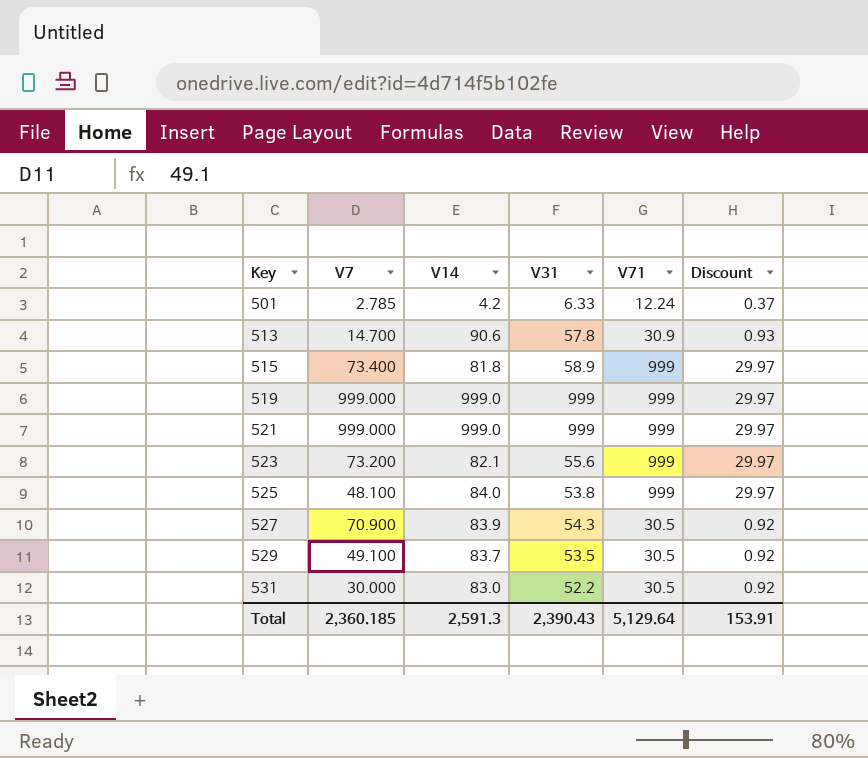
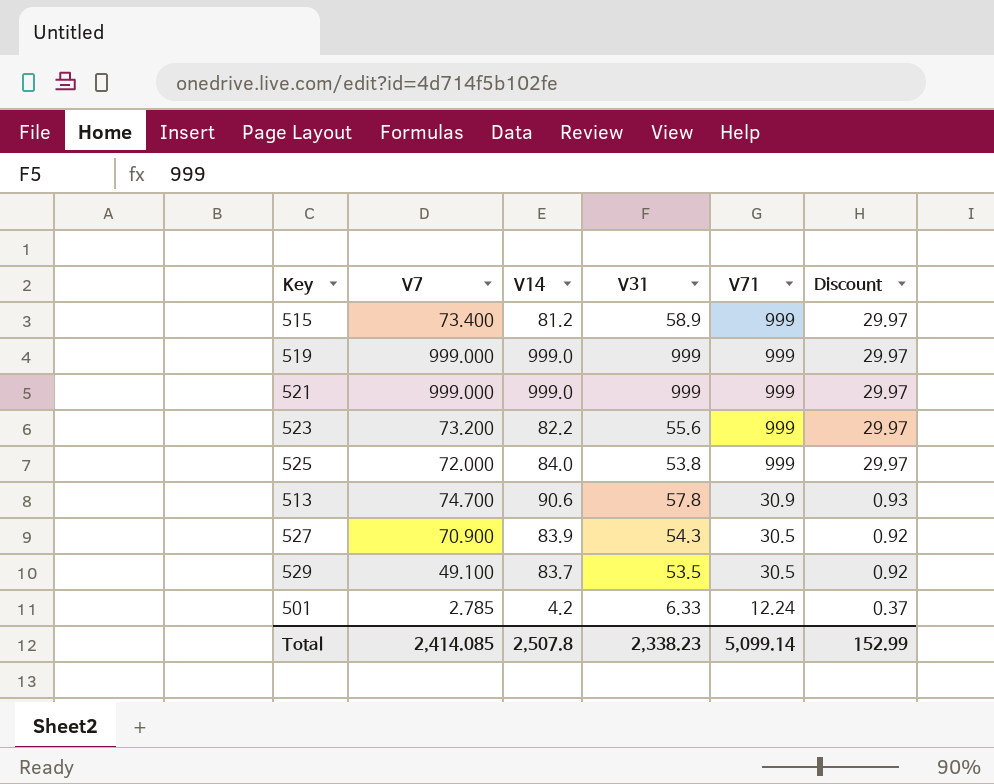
row order: Key ascending -> V71 descending
row 531: 30.000 | 83.0 | 52.2 | 30.5 | 0.92 -> none
515 | V14: 81.8 -> 81.2
523 | V14: 82.1 -> 82.2
525 | V7: 48.100 -> 72.000
513 | V7: 14.700 -> 74.700
Total | V7: 2,360.185 -> 2,414.085
Total | V14: 2,591.3 -> 2,507.8
Total | V31: 2,390.43 -> 2,338.23
Total | V71: 5,129.64 -> 5,099.14
Total | Discount: 153.91 -> 152.99

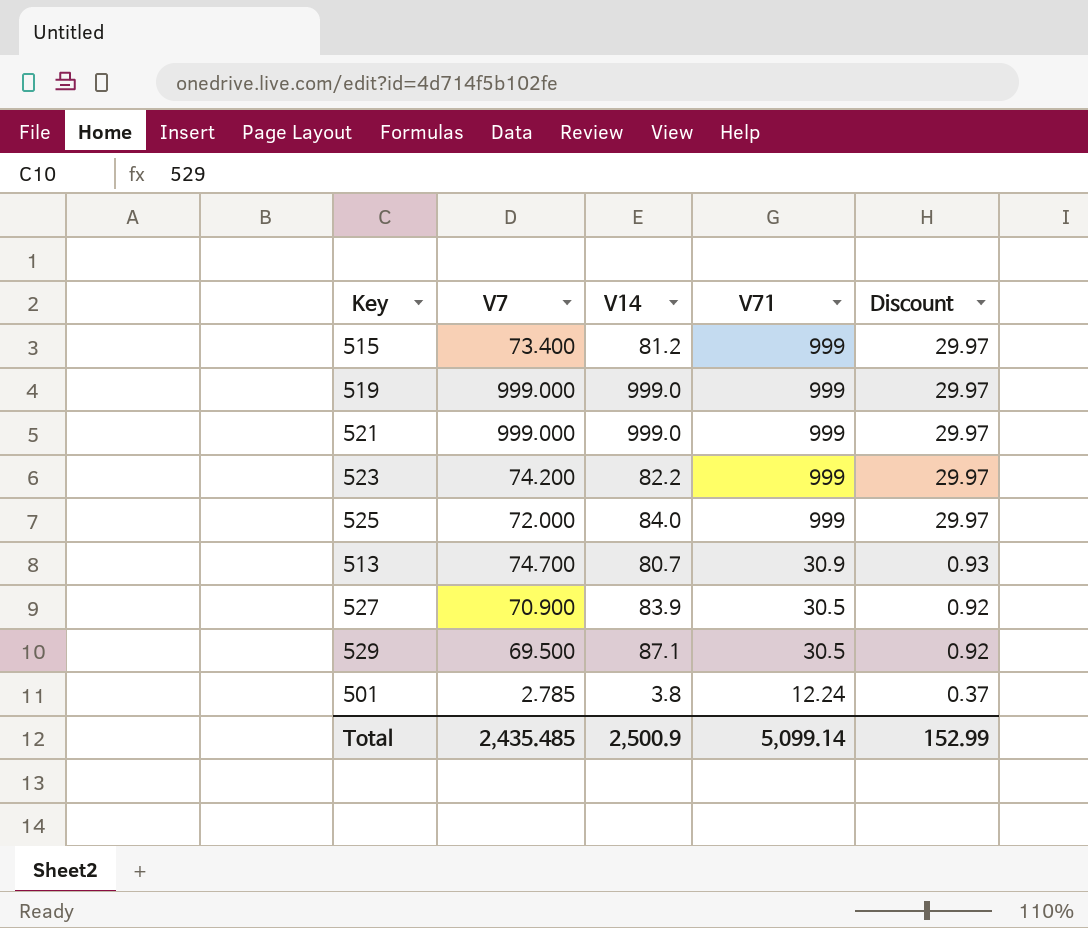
column V31 | position: 4 -> none
523 | V7: 73.200 -> 74.200
513 | V14: 90.6 -> 80.7
529 | V7: 49.100 -> 69.500
529 | V14: 83.7 -> 87.1
501 | V14: 4.2 -> 3.8
Total | V7: 2,414.085 -> 2,435.485
Total | V14: 2,507.8 -> 2,500.9

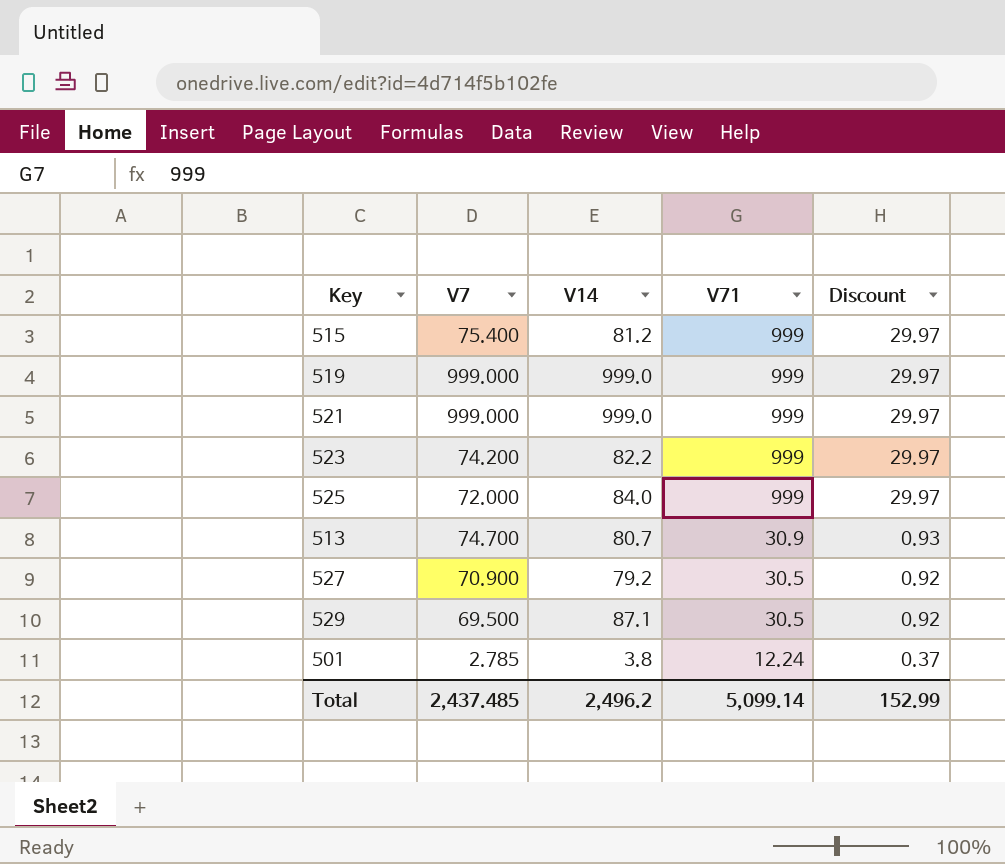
515 | V7: 73.400 -> 75.400
527 | V14: 83.9 -> 79.2
Total | V7: 2,435.485 -> 2,437.485
Total | V14: 2,500.9 -> 2,496.2

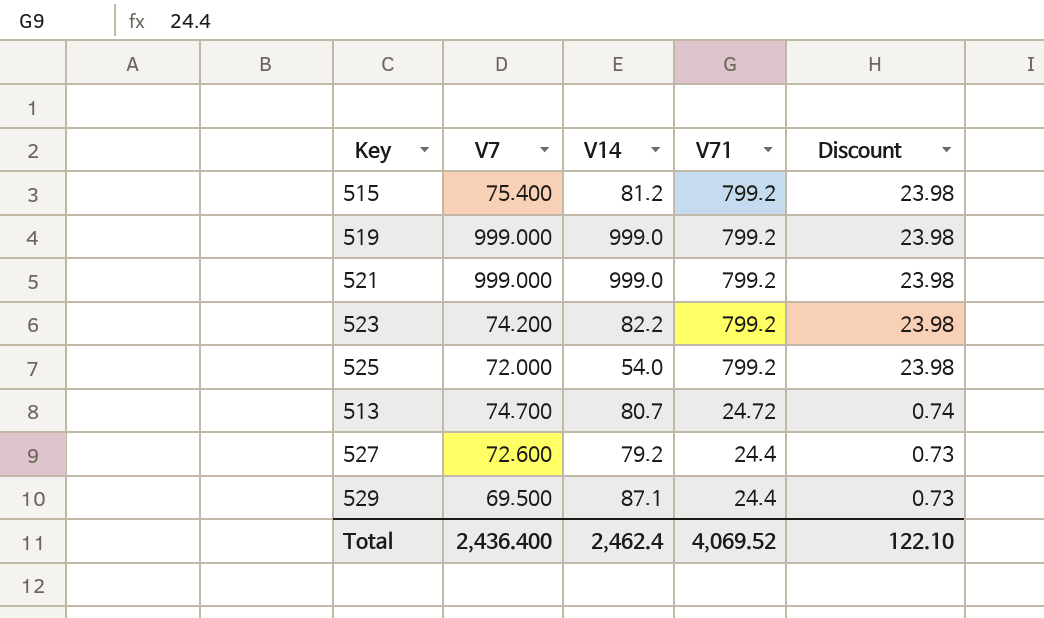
row 501: 2.785 | 3.8 | 12.24 | 0.37 -> none
515 | V71: 999 -> 799.2
515 | Discount: 29.97 -> 23.98
519 | V71: 999 -> 799.2
519 | Discount: 29.97 -> 23.98
521 | V71: 999 -> 799.2
521 | Discount: 29.97 -> 23.98
523 | V71: 999 -> 799.2
523 | Discount: 29.97 -> 23.98
525 | V14: 84.0 -> 54.0
525 | V71: 999 -> 799.2
525 | Discount: 29.97 -> 23.98
513 | V71: 30.9 -> 24.72
513 | Discount: 0.93 -> 0.74
527 | V7: 70.900 -> 72.600
527 | V71: 30.5 -> 24.4
527 | Discount: 0.92 -> 0.73
529 | V71: 30.5 -> 24.4
529 | Discount: 0.92 -> 0.73
Total | V7: 2,437.485 -> 2,436.400
Total | V14: 2,496.2 -> 2,462.4
Total | V71: 5,099.14 -> 4,069.52
Total | Discount: 152.99 -> 122.10

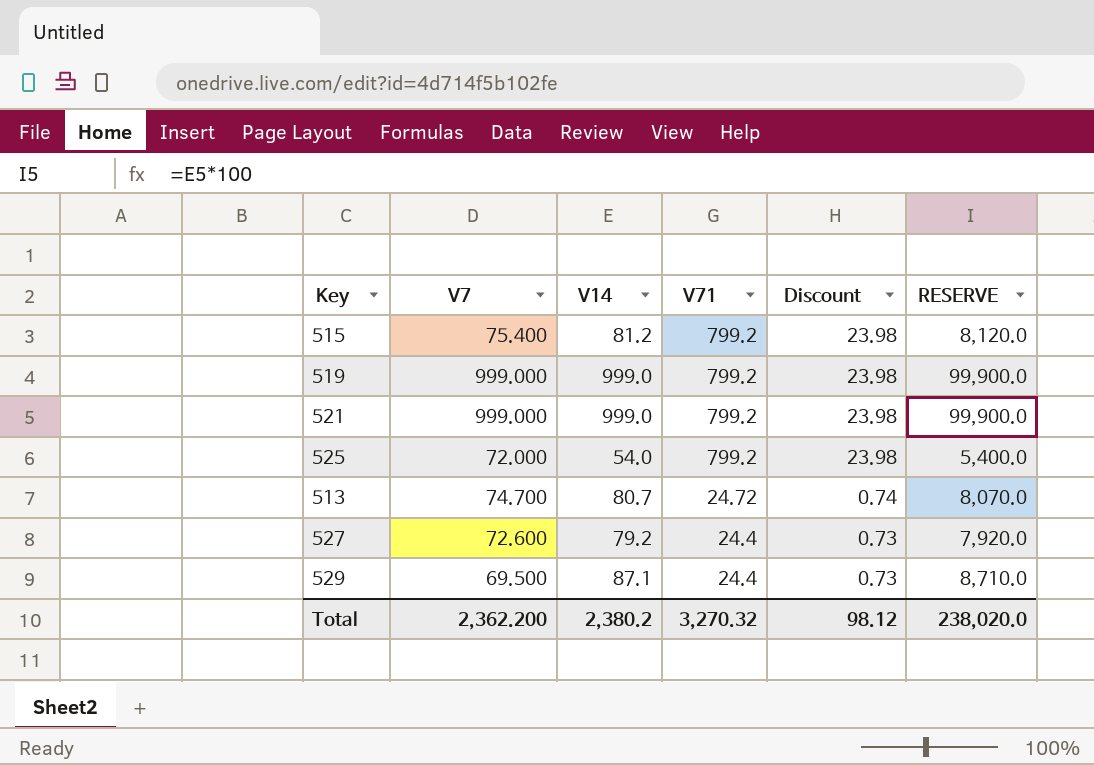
column RESERVE | formula: none -> [V14] * 100
row 523: 74.200 | 82.2 | 799.2 | 23.98 -> none
Total | V7: 2,436.400 -> 2,362.200
Total | V14: 2,462.4 -> 2,380.2
Total | V71: 4,069.52 -> 3,270.32
Total | Discount: 122.10 -> 98.12

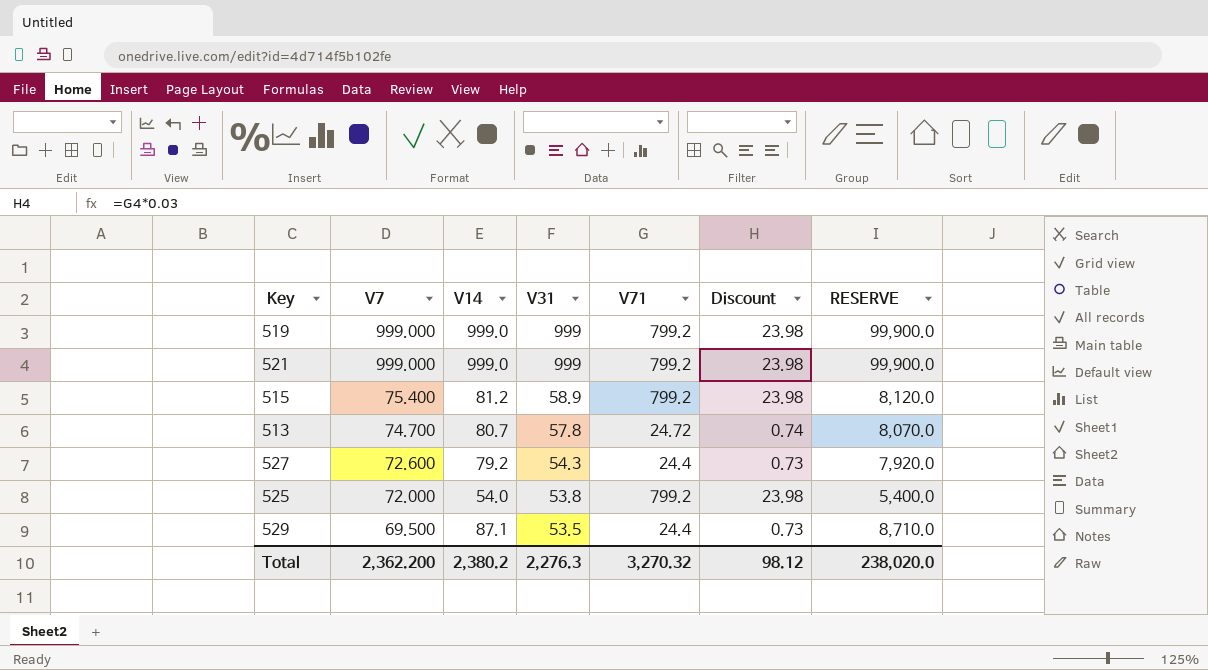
row order: V71 descending -> V7 descending
column V31 | position: none -> 4

